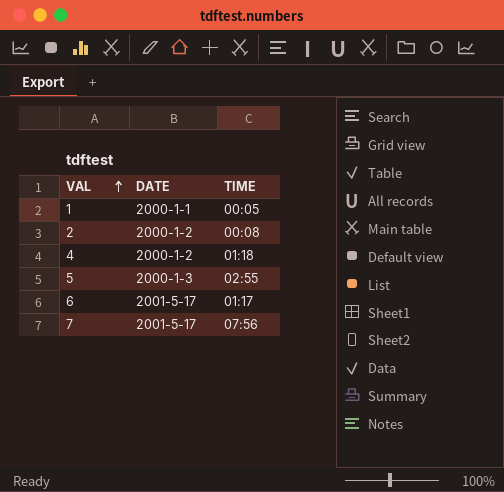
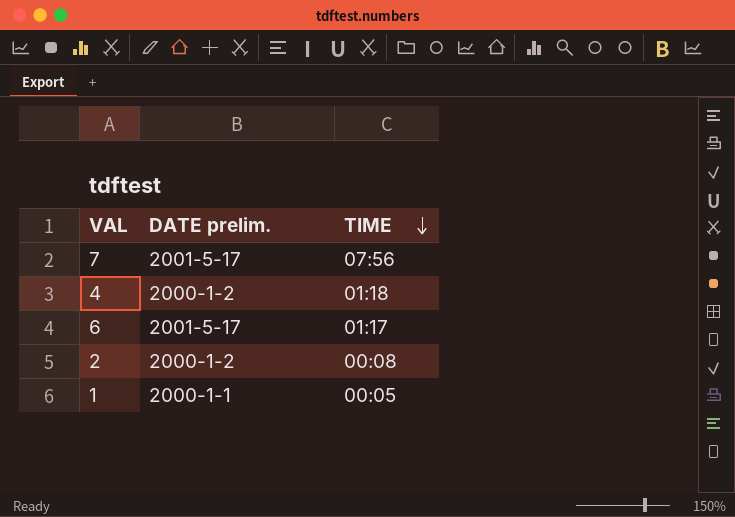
row order: VAL ascending -> TIME descending
column name: DATE -> DATE prelim.
row 5: 2000-1-3 | 02:55 -> none

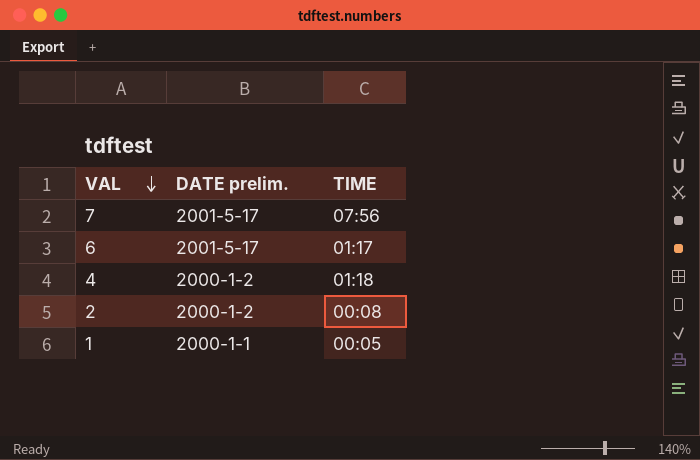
row order: TIME descending -> VAL descending

